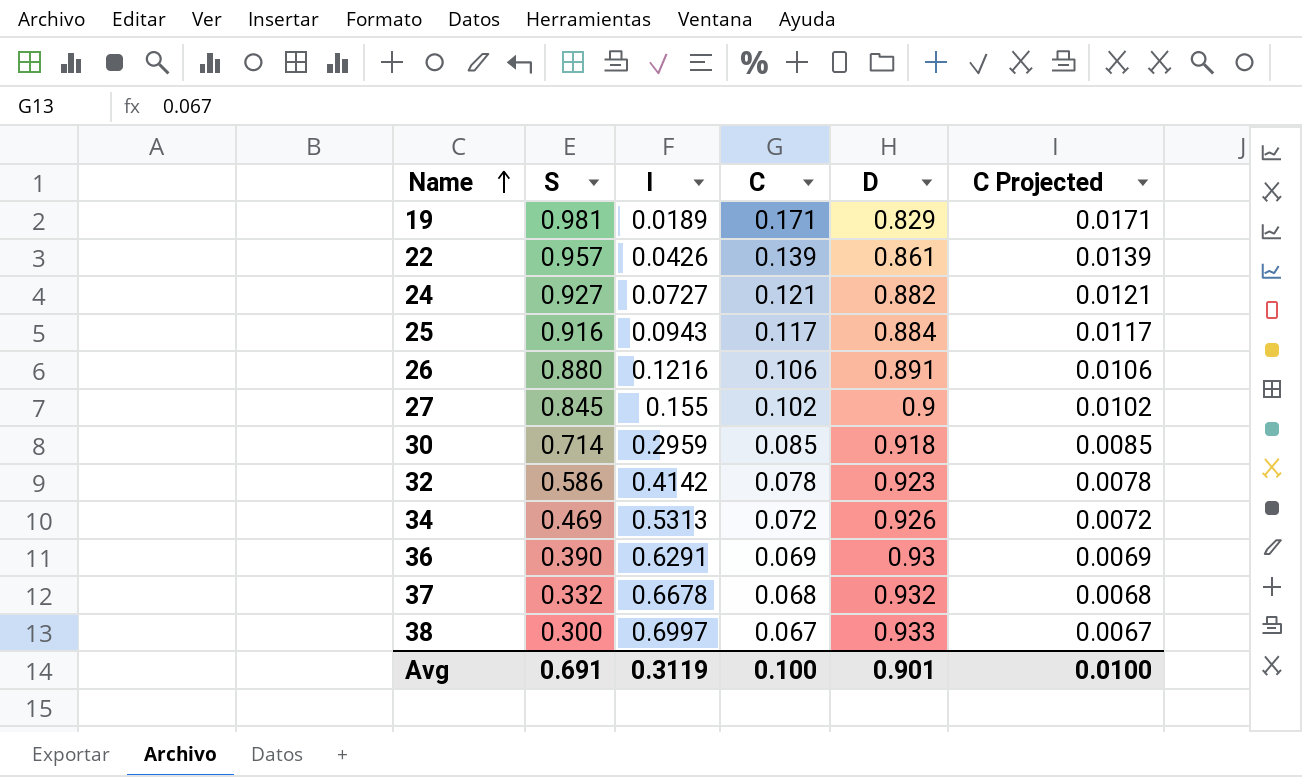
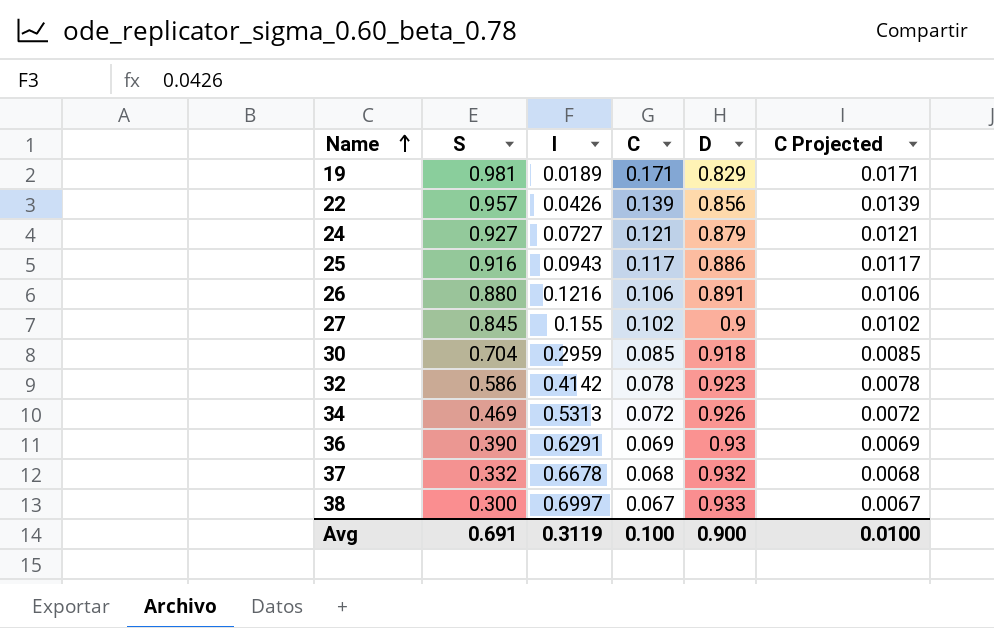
22 | D: 0.861 -> 0.856
24 | D: 0.882 -> 0.879
25 | D: 0.884 -> 0.886
30 | S: 0.714 -> 0.704
Avg | D: 0.901 -> 0.900

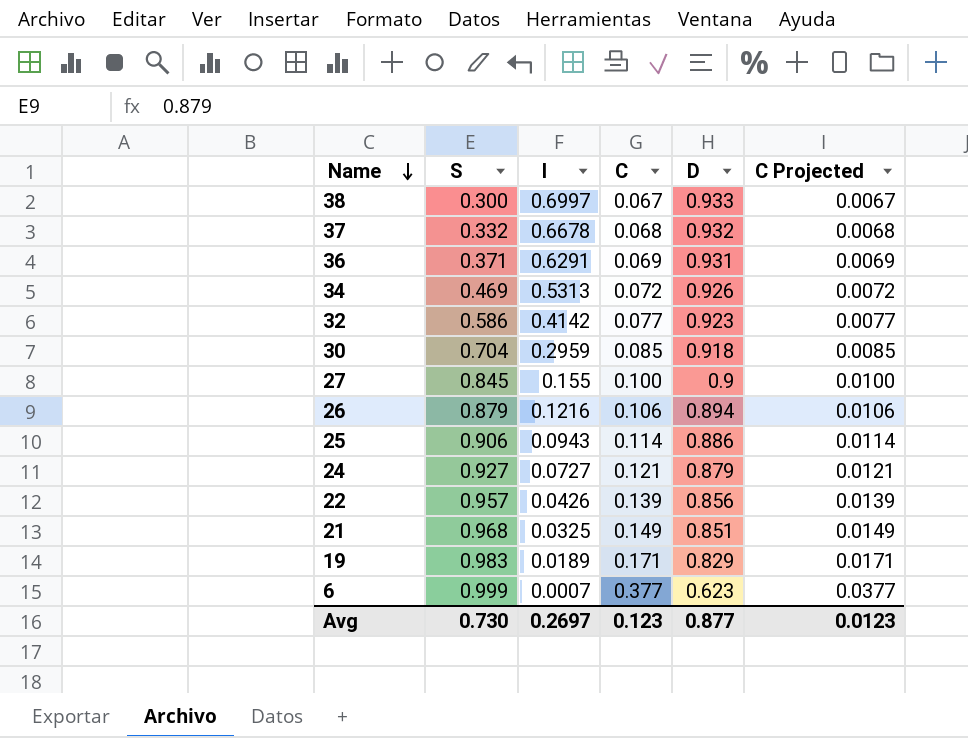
row order: Name ascending -> Name descending
36 | S: 0.390 -> 0.371
36 | D: 0.93 -> 0.931
32 | C: 0.078 -> 0.077
32 | C Projected: 0.0078 -> 0.0077
27 | C: 0.102 -> 0.100
27 | C Projected: 0.0102 -> 0.0100
26 | S: 0.880 -> 0.879
26 | D: 0.891 -> 0.894
25 | S: 0.916 -> 0.906
25 | C: 0.117 -> 0.114
25 | C Projected: 0.0117 -> 0.0114
row 21: none -> 0.968 | 0.0325 | 0.149 | 0.851 | 0.0149
19 | S: 0.981 -> 0.983
row 6: none -> 0.999 | 0.0007 | 0.377 | 0.623 | 0.0377
Avg | S: 0.691 -> 0.730
Avg | I: 0.3119 -> 0.2697
Avg | C: 0.100 -> 0.123
Avg | D: 0.900 -> 0.877
Avg | C Projected: 0.0100 -> 0.0123

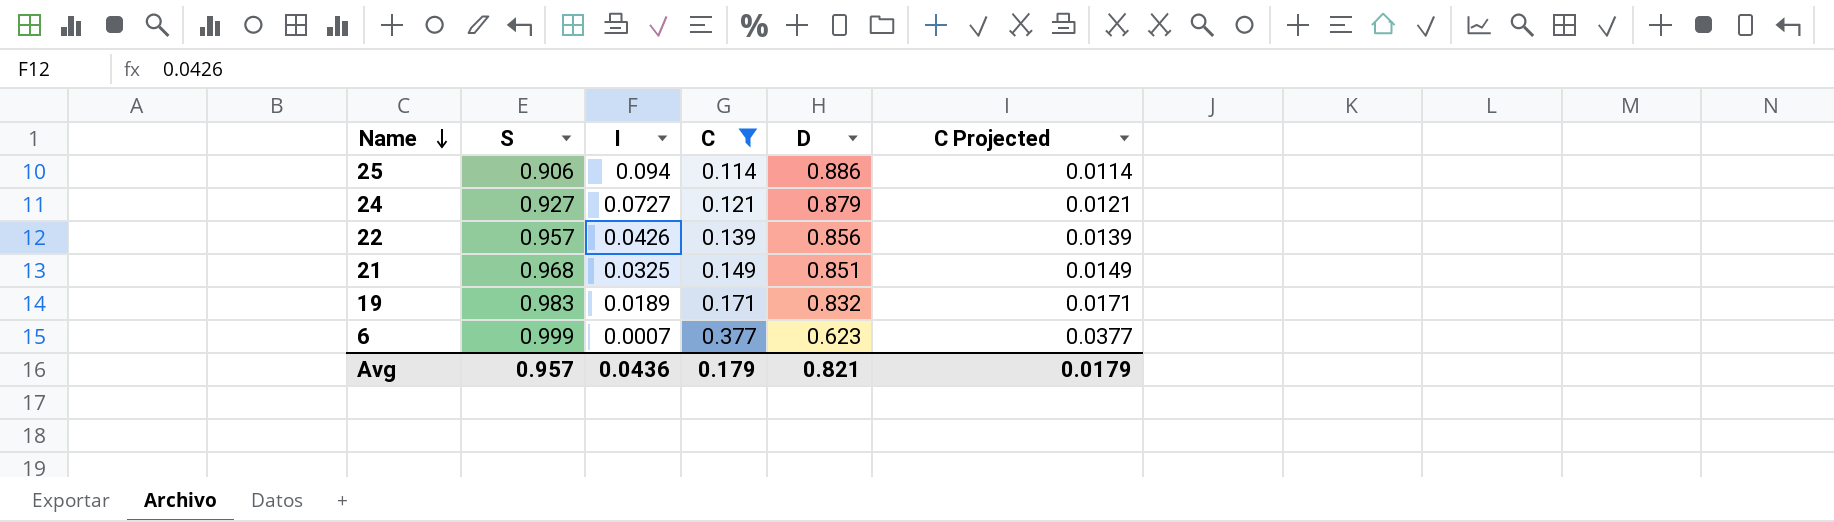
filter: none -> C >= 0.114
25 | I: 0.0943 -> 0.094
19 | D: 0.829 -> 0.832
Avg | S: 0.730 -> 0.957
Avg | I: 0.2697 -> 0.0436
Avg | C: 0.123 -> 0.179
Avg | D: 0.877 -> 0.821
Avg | C Projected: 0.0123 -> 0.0179

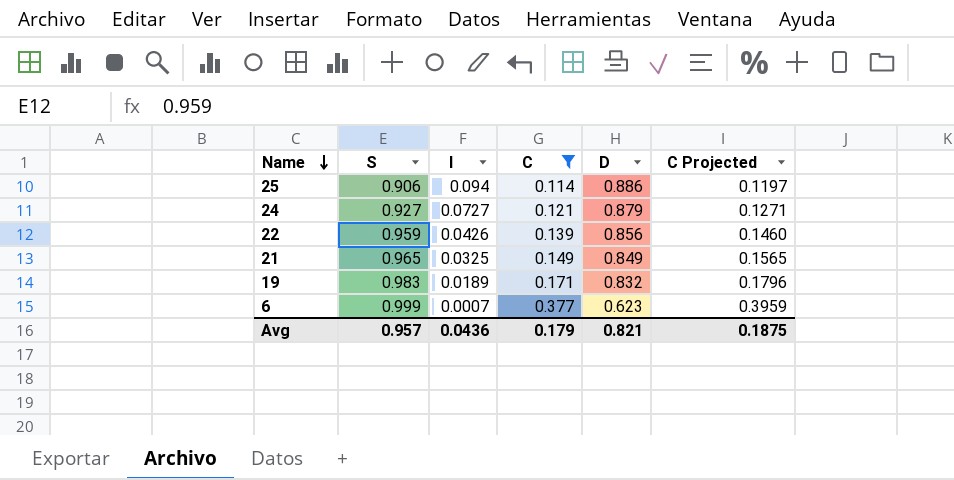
column C Projected | formula: [C] * 0.1 -> [C] * 1.05
22 | S: 0.957 -> 0.959
21 | S: 0.968 -> 0.965
21 | D: 0.851 -> 0.849
Avg | C Projected: 0.0179 -> 0.1875

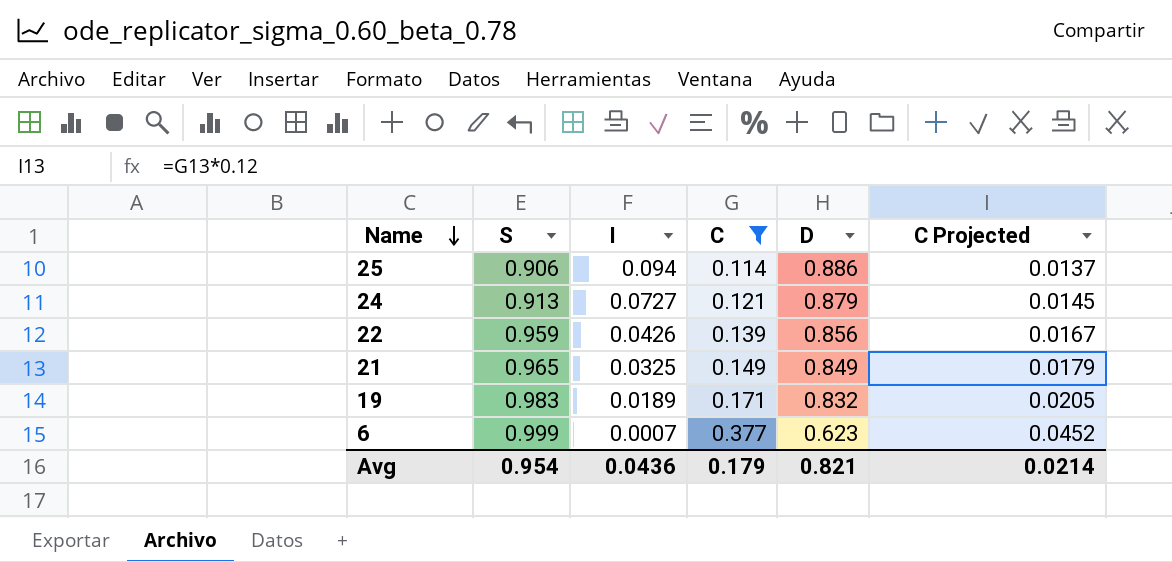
column C Projected | formula: [C] * 1.05 -> [C] * 0.12
24 | S: 0.927 -> 0.913
Avg | S: 0.957 -> 0.954
Avg | C Projected: 0.1875 -> 0.0214

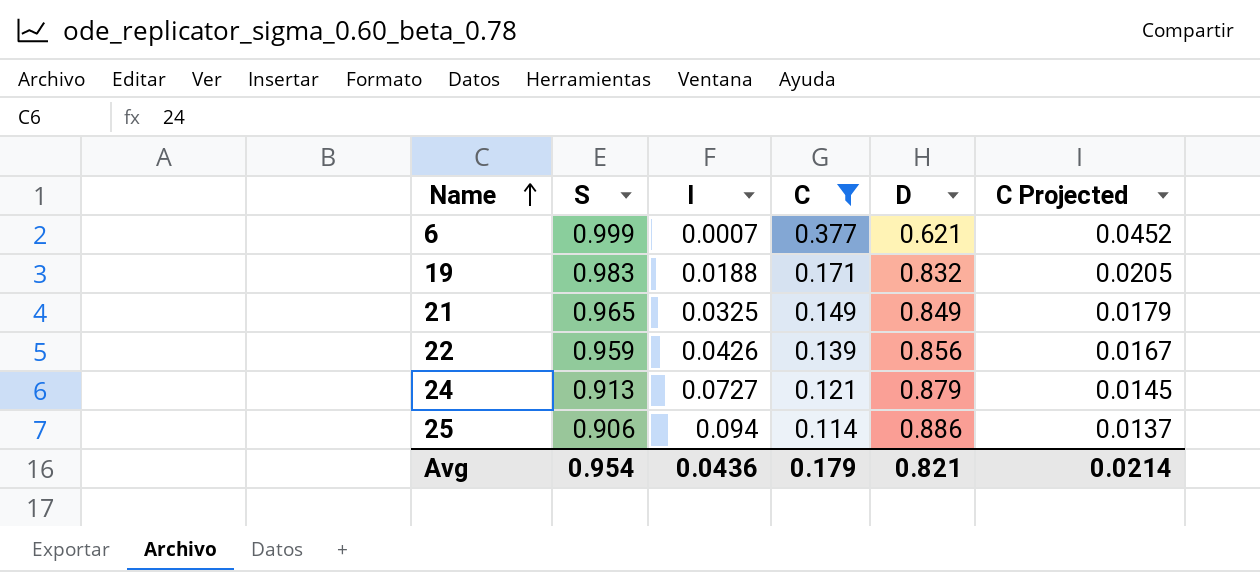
row order: Name descending -> Name ascending
6 | D: 0.623 -> 0.621
19 | I: 0.0189 -> 0.0188

